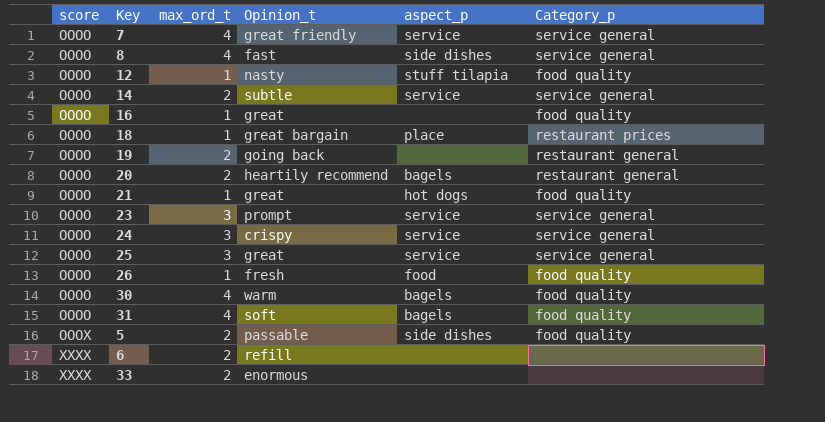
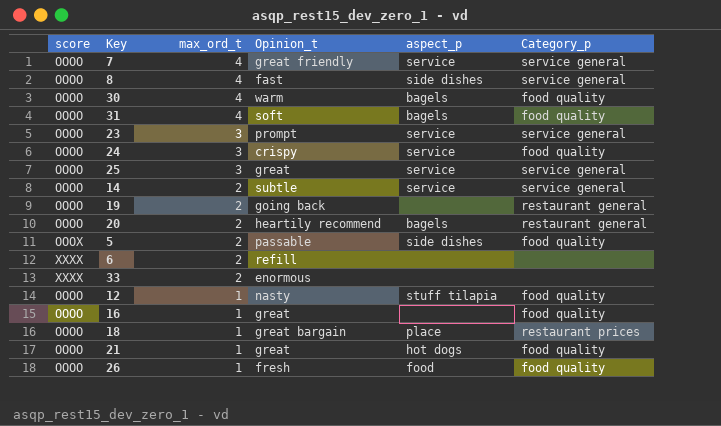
row order: score ascending -> max_ord_t descending
24 | Category_p: service general -> food quality

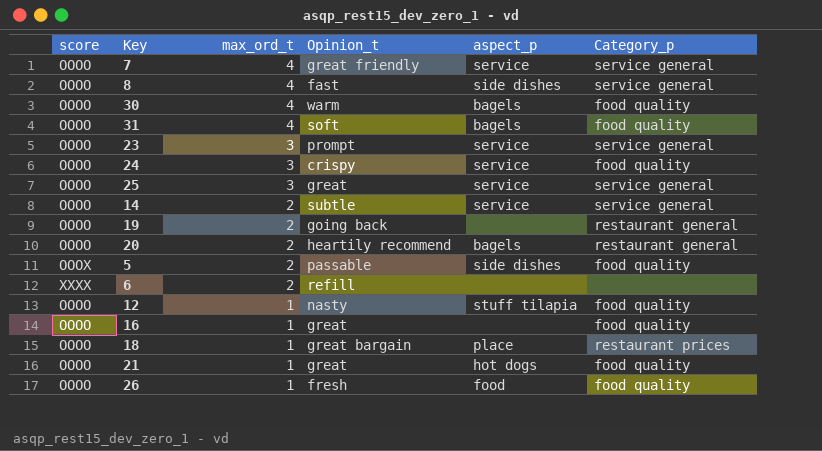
row 33: XXXX | 2 | enormous | none | none -> none

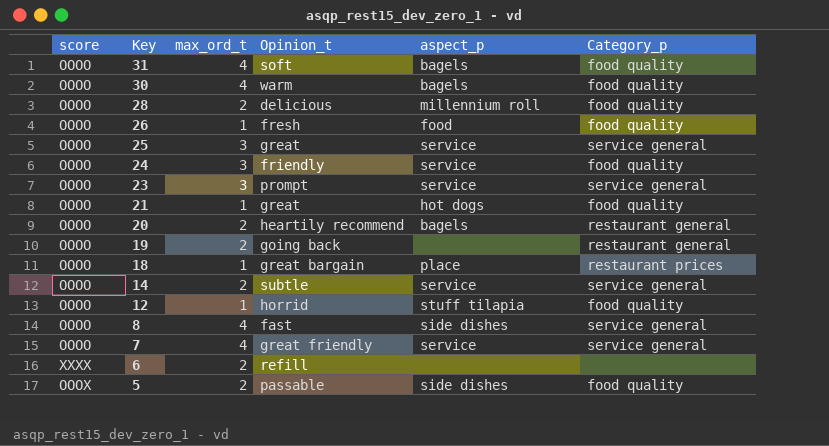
row order: max_ord_t descending -> Key descending
row 16: OOOO | 1 | great | none | food quality -> none
row 28: none -> OOOO | 2 | delicious | millennium roll | food quality
24 | Opinion_t: crispy -> friendly
12 | Opinion_t: nasty -> horrid

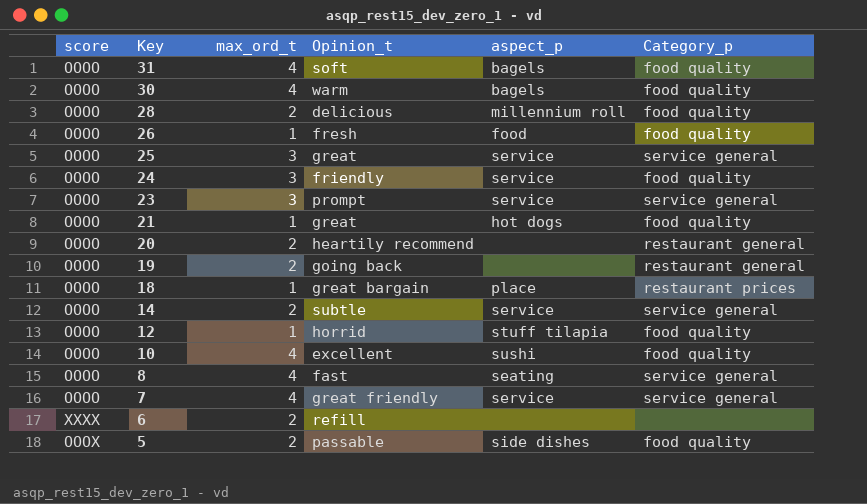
20 | aspect_p: bagels -> none
row 10: none -> OOOO | 4 | excellent | sushi | food quality
8 | aspect_p: side dishes -> seating

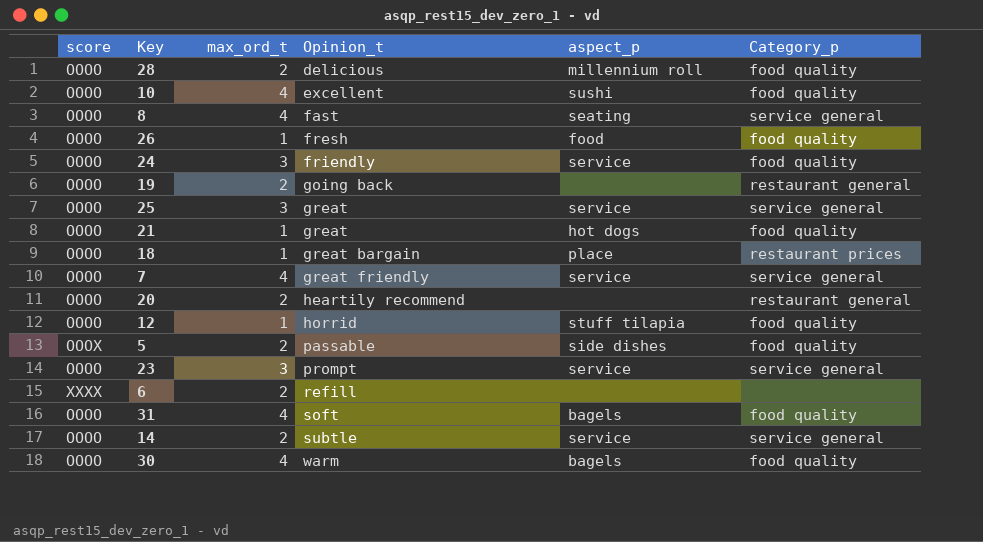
row order: Key descending -> Opinion_t ascending

